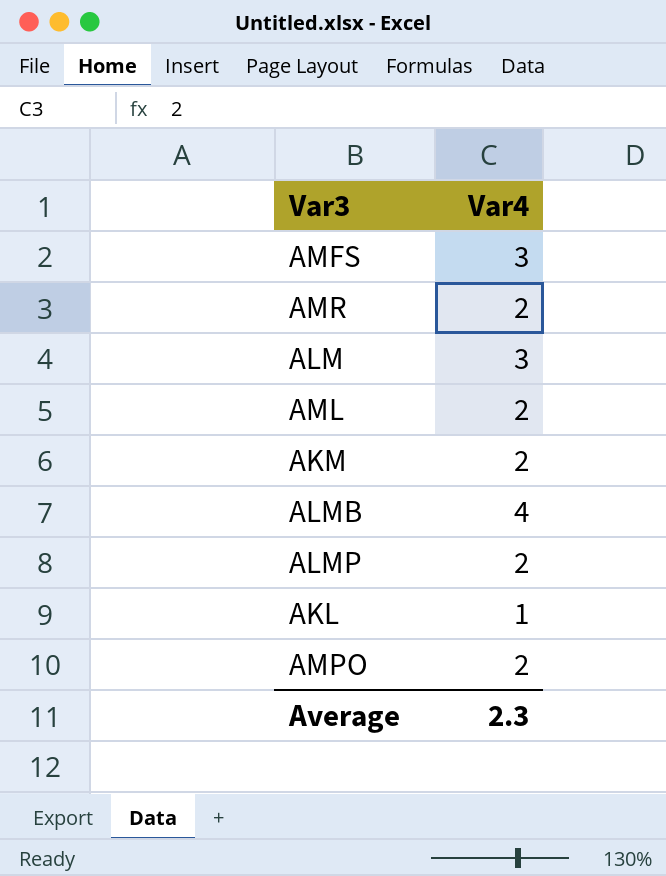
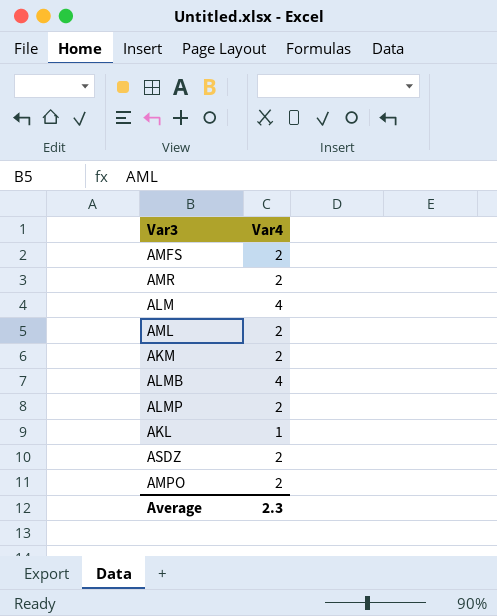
AMFS | Var4: 3 -> 2
ALM | Var4: 3 -> 4
row ASDZ: none -> 2

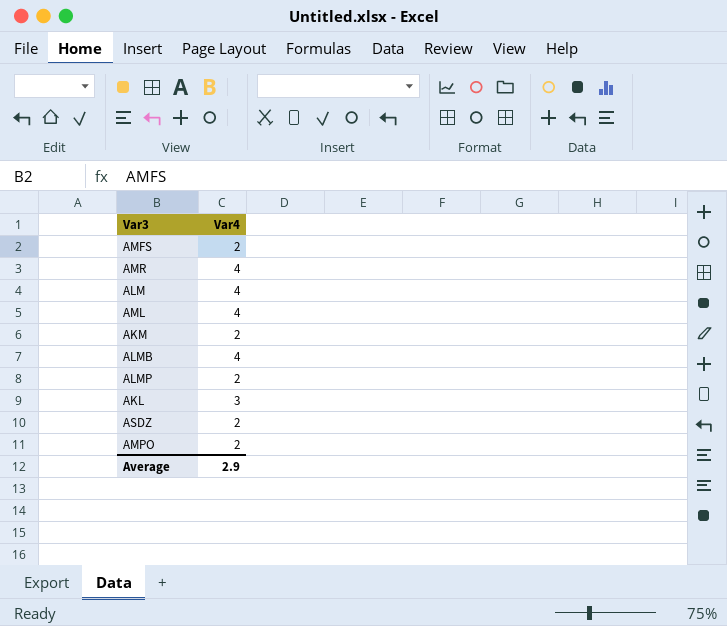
AMR | Var4: 2 -> 4
AML | Var4: 2 -> 4
AKL | Var4: 1 -> 3
Average | Var4: 2.3 -> 2.9

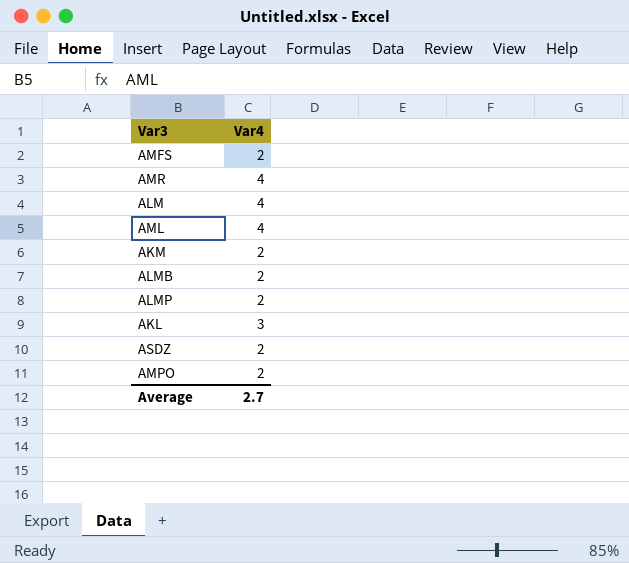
ALMB | Var4: 4 -> 2
Average | Var4: 2.9 -> 2.7

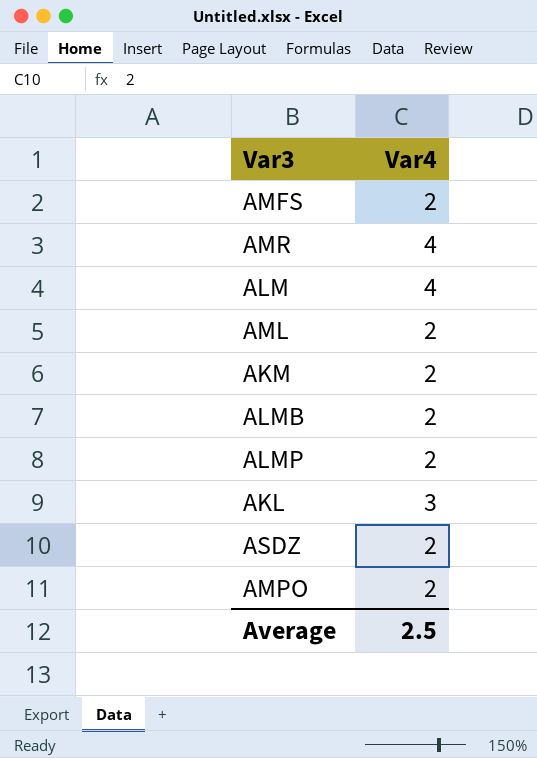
AML | Var4: 4 -> 2
Average | Var4: 2.7 -> 2.5

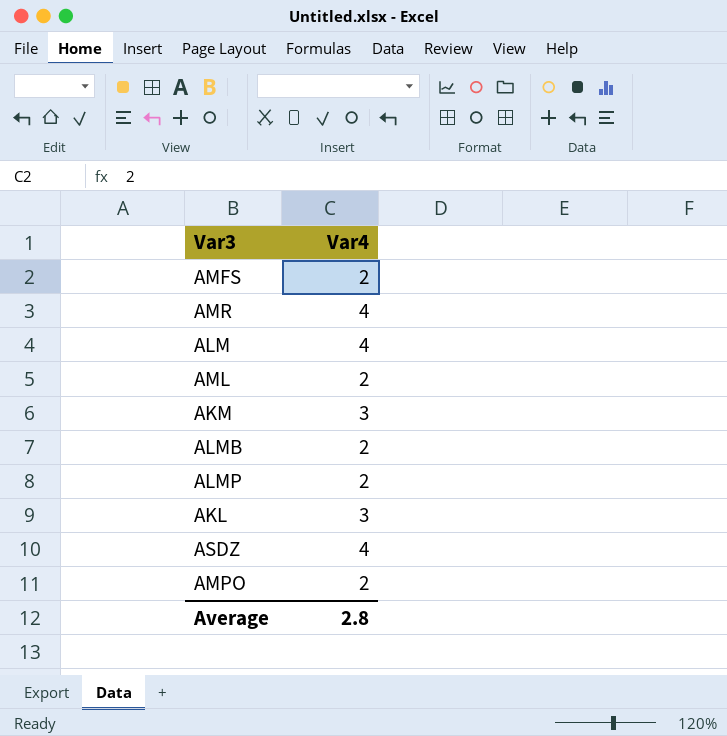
AKM | Var4: 2 -> 3
ASDZ | Var4: 2 -> 4
Average | Var4: 2.5 -> 2.8

